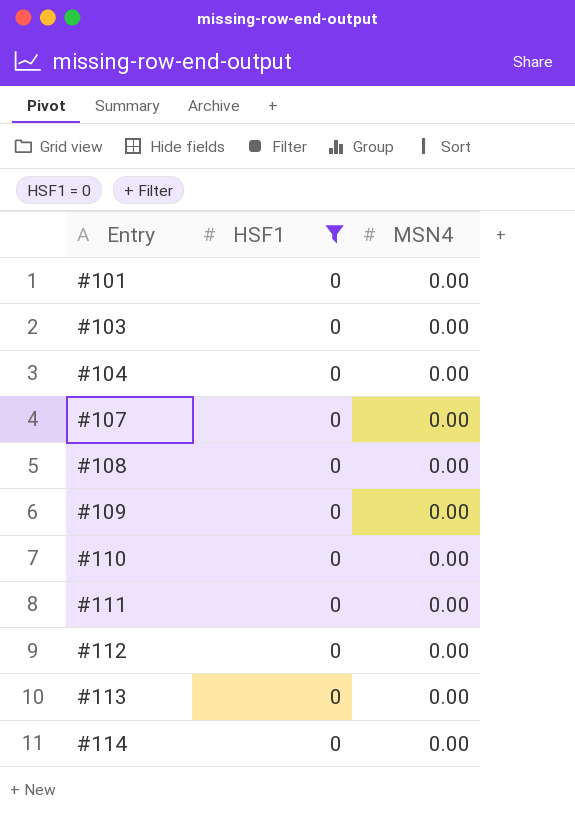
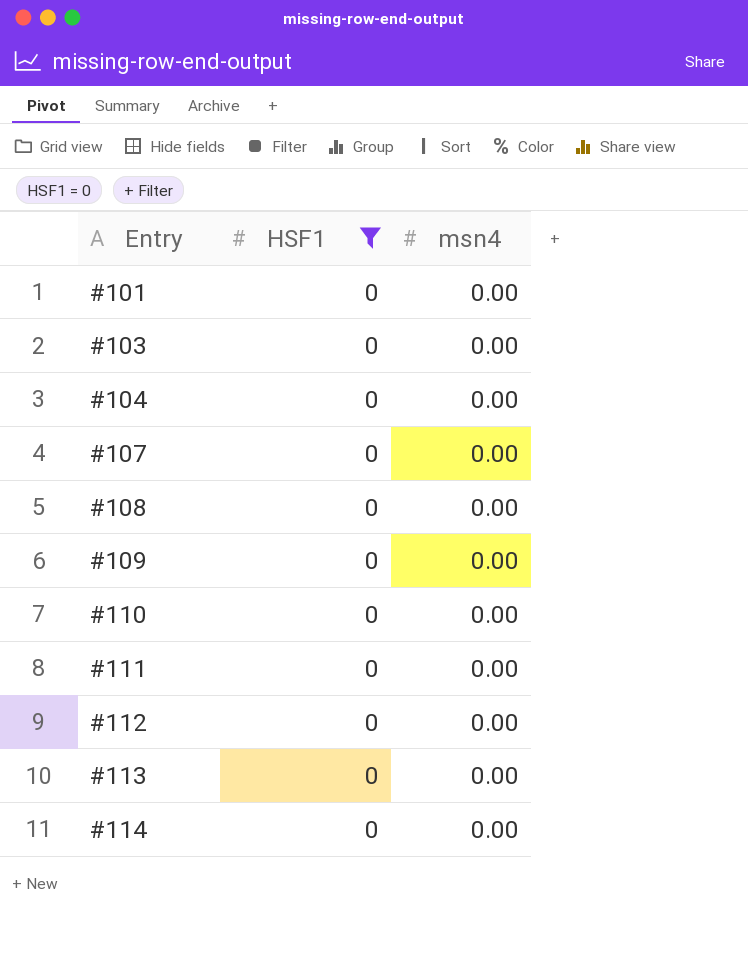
column name: MSN4 -> msn4

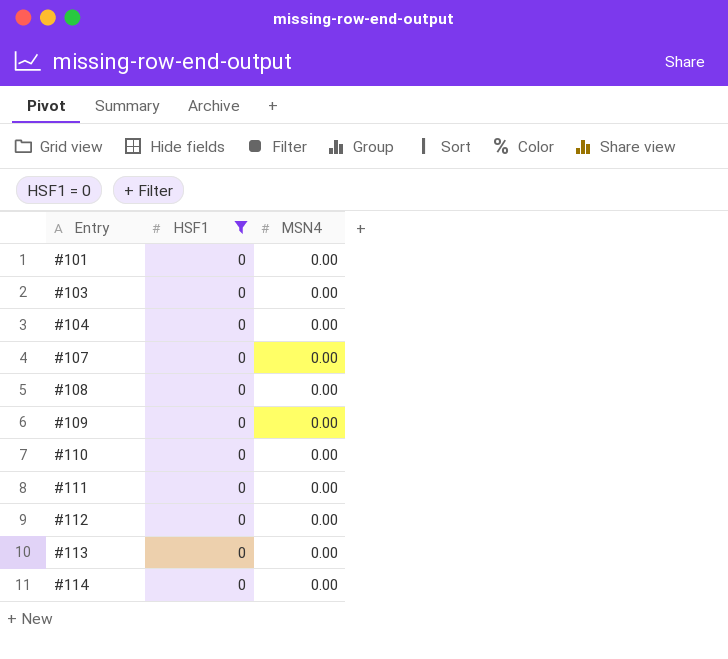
column name: msn4 -> MSN4

